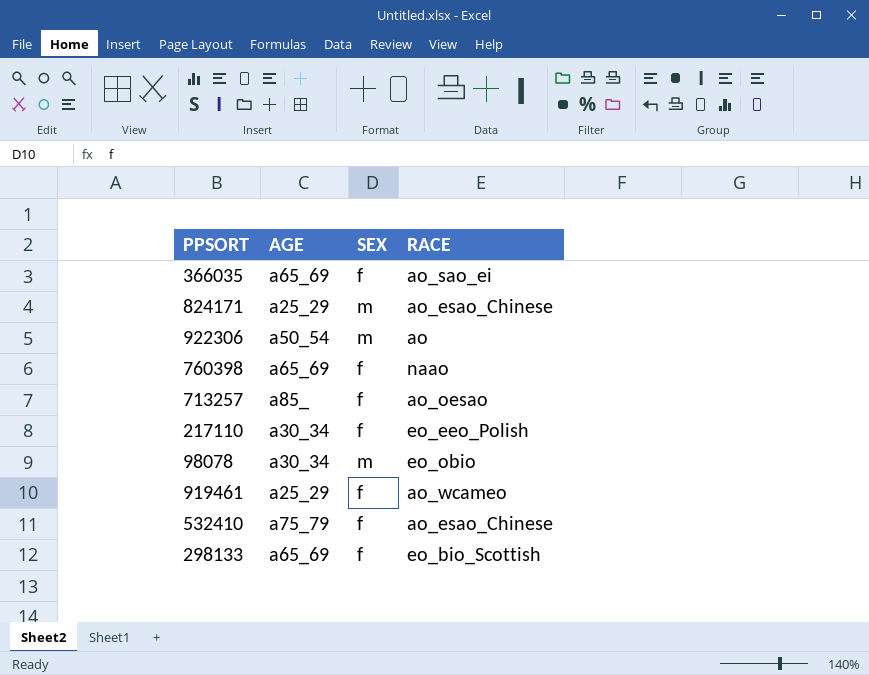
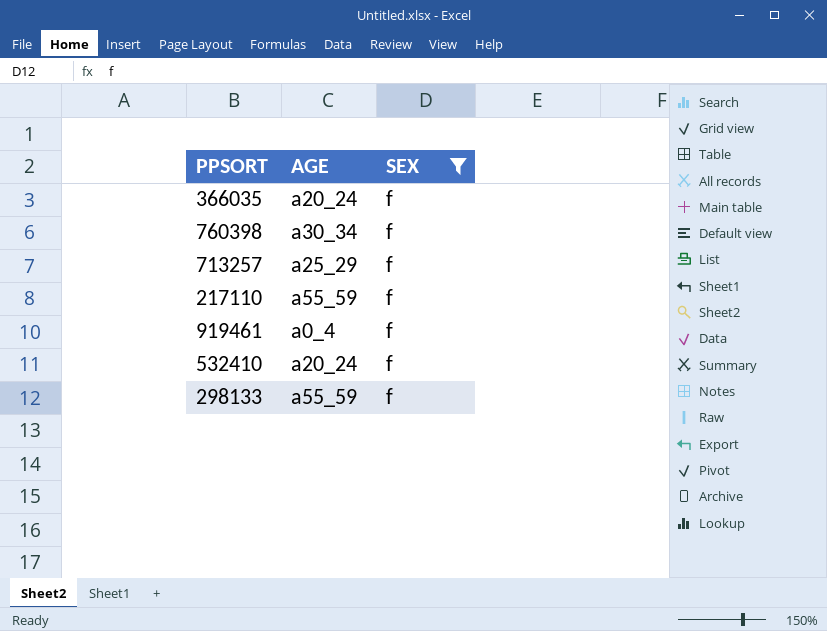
filter: none -> SEX = f
column RACE | position: 4 -> none
366035 | AGE: a65_69 -> a20_24
760398 | AGE: a65_69 -> a30_34
713257 | AGE: a85_ -> a25_29
217110 | AGE: a30_34 -> a55_59
919461 | AGE: a25_29 -> a0_4
532410 | AGE: a75_79 -> a20_24
298133 | AGE: a65_69 -> a55_59

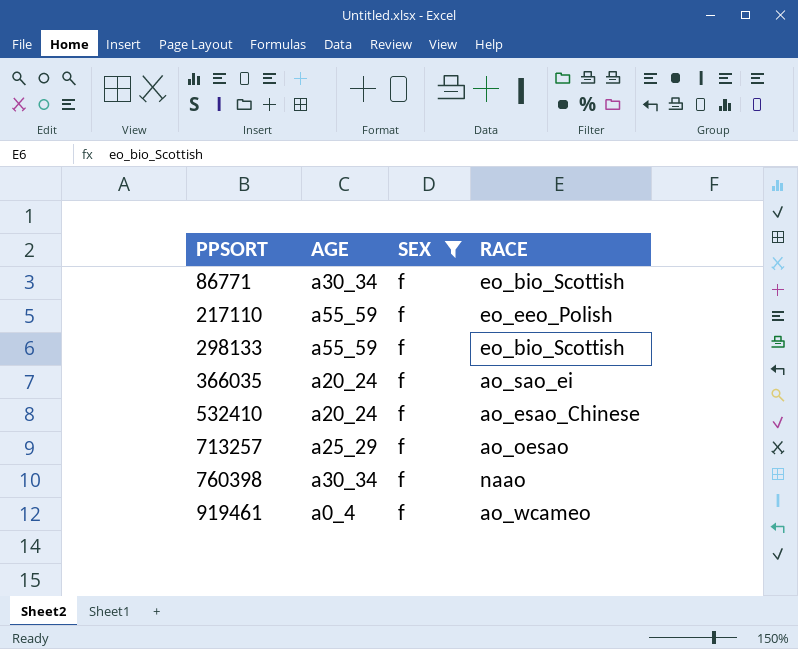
row order: none -> PPSORT ascending
column RACE | position: none -> 4
row 86771: none -> a30_34 | f | eo_bio_Scottish

